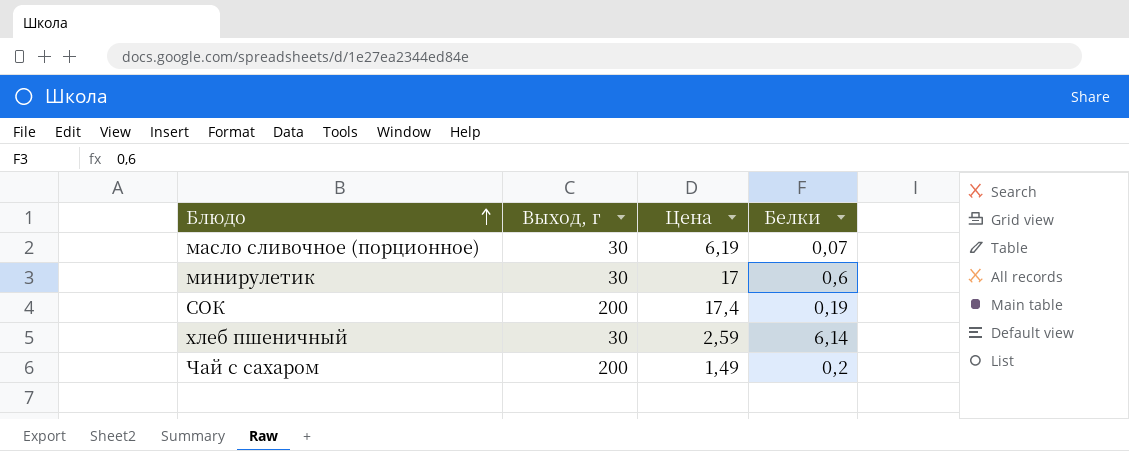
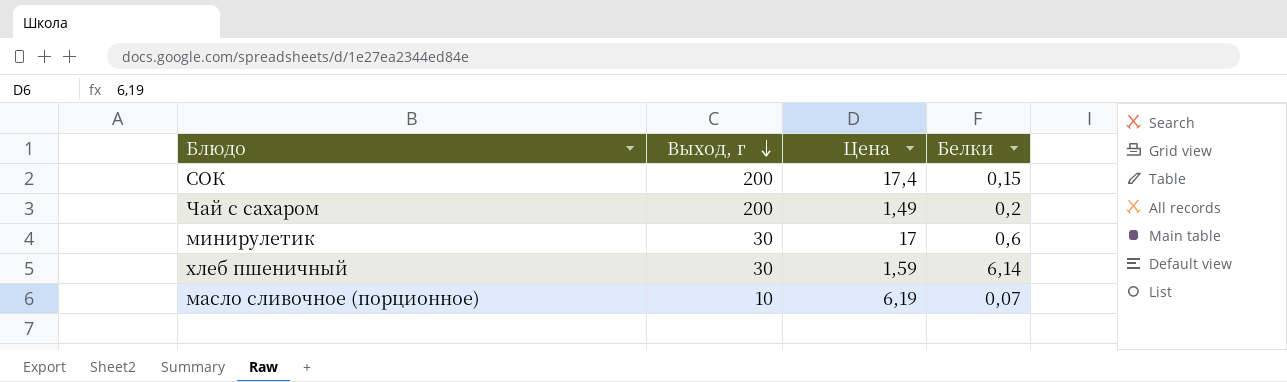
row order: Блюдо ascending -> Выход, г descending
СОК | Белки: 0,19 -> 0,15
хлеб пшеничный | Цена: 2,59 -> 1,59
масло сливочное (порционное) | Выход, г: 30 -> 10

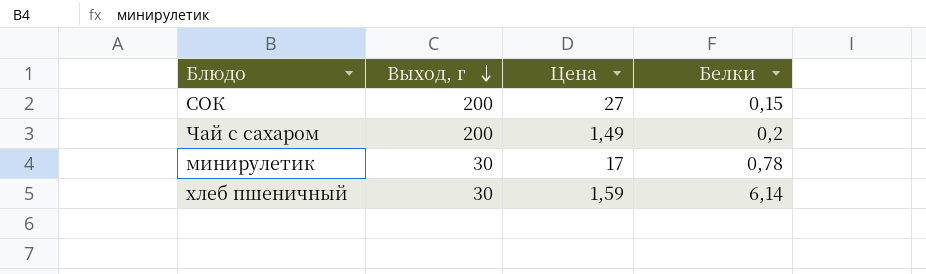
row масло сливочное (порционное): 10 | 6,19 | 0,07 -> none
СОК | Цена: 17,4 -> 27
минирулетик | Белки: 0,6 -> 0,78

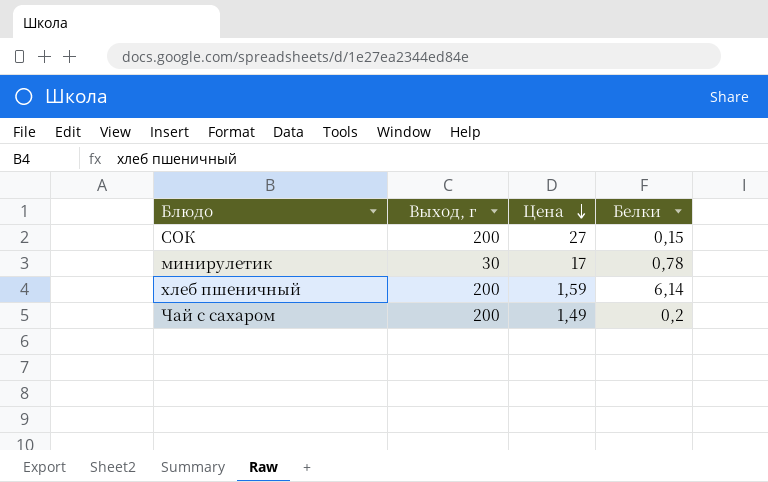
row order: Выход, г descending -> Цена descending
хлеб пшеничный | Выход, г: 30 -> 200

